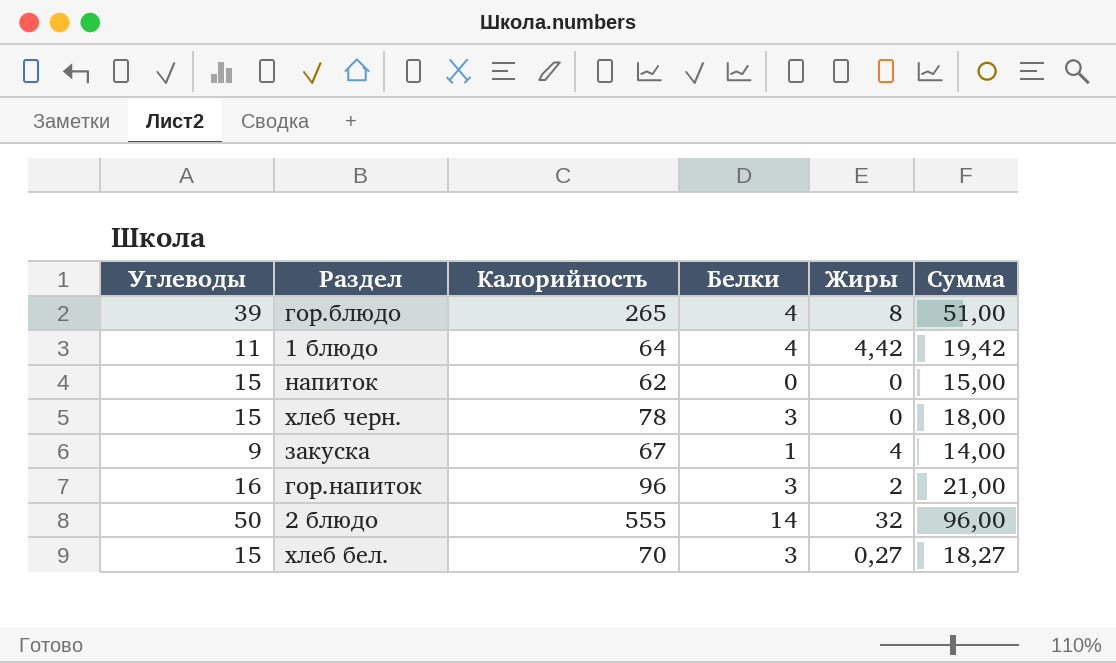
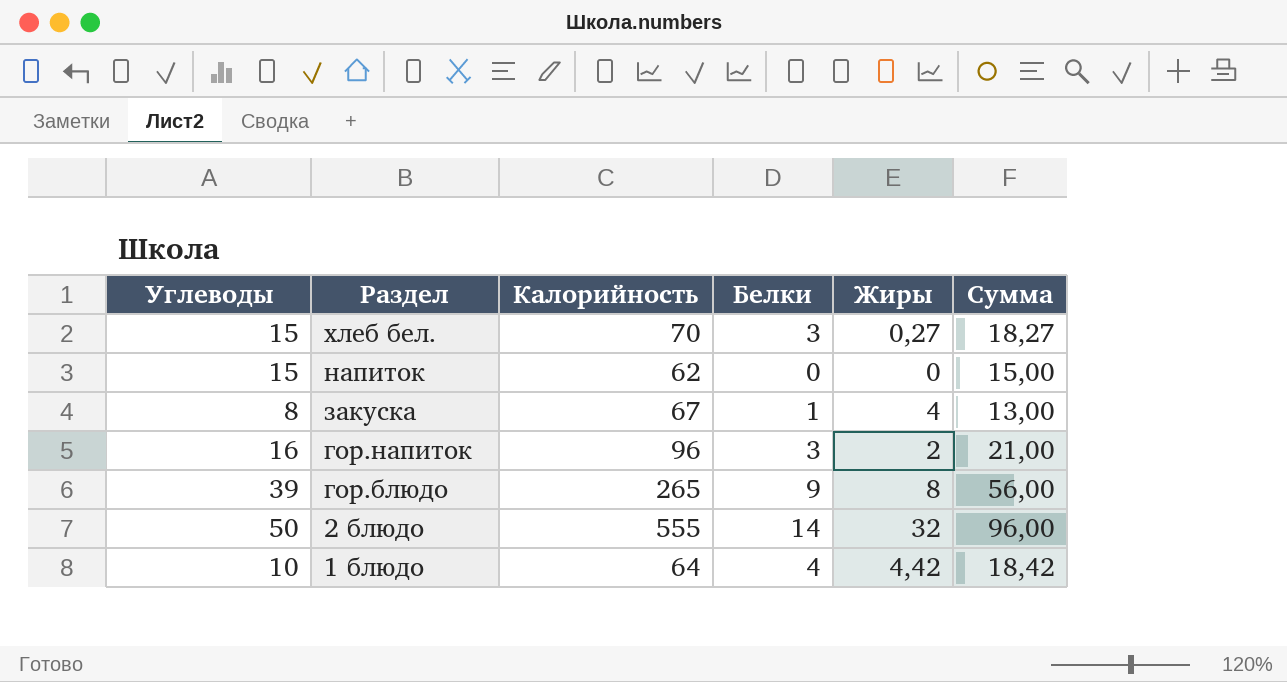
row order: none -> Раздел descending
row хлеб черн.: 15 | 78 | 3 | 0 | 18,00 -> none
закуска | Углеводы: 9 -> 8
закуска | Сумма: 14,00 -> 13,00
гор.блюдо | Белки: 4 -> 9
гор.блюдо | Сумма: 51,00 -> 56,00
1 блюдо | Углеводы: 11 -> 10
1 блюдо | Сумма: 19,42 -> 18,42

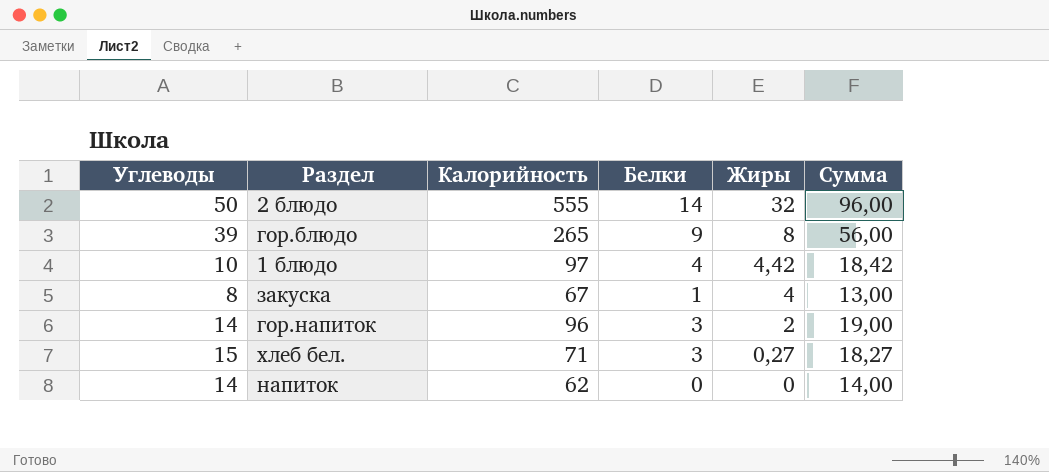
row order: Раздел descending -> Жиры descending
1 блюдо | Калорийность: 64 -> 97
гор.напиток | Углеводы: 16 -> 14
гор.напиток | Сумма: 21,00 -> 19,00
хлеб бел. | Калорийность: 70 -> 71
напиток | Углеводы: 15 -> 14
напиток | Сумма: 15,00 -> 14,00

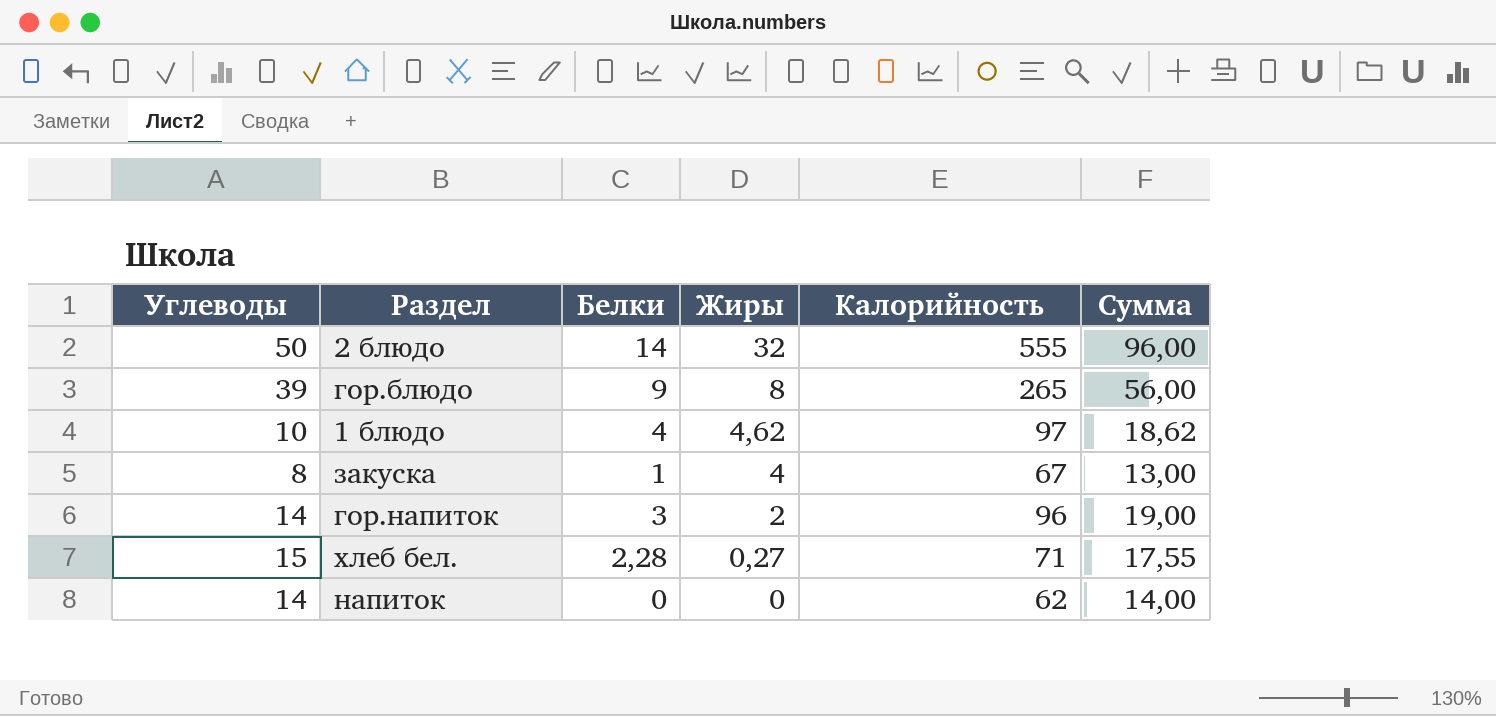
column Калорийность | position: 3 -> 5
1 блюдо | Жиры: 4,42 -> 4,62
1 блюдо | Сумма: 18,42 -> 18,62
хлеб бел. | Белки: 3 -> 2,28
хлеб бел. | Сумма: 18,27 -> 17,55

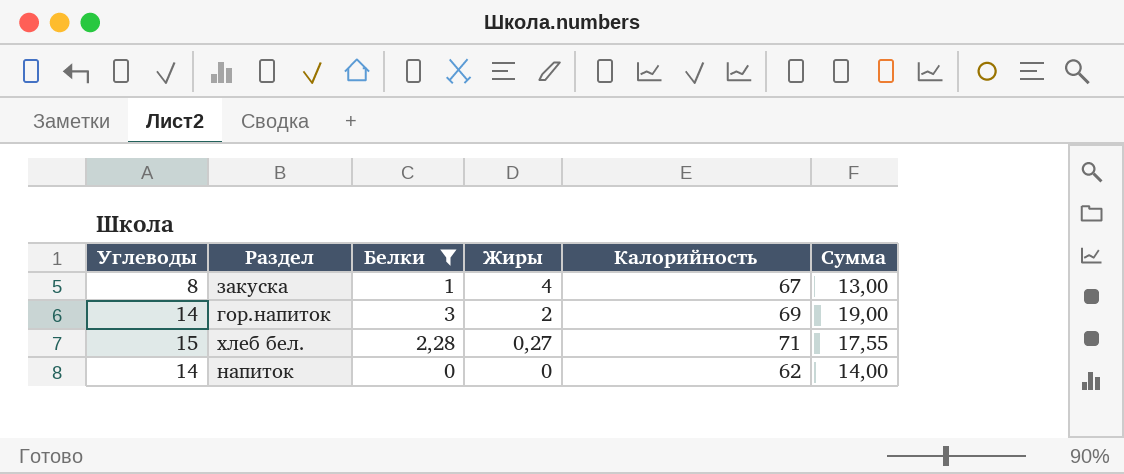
filter: none -> Белки <= 3
гор.напиток | Калорийность: 96 -> 69

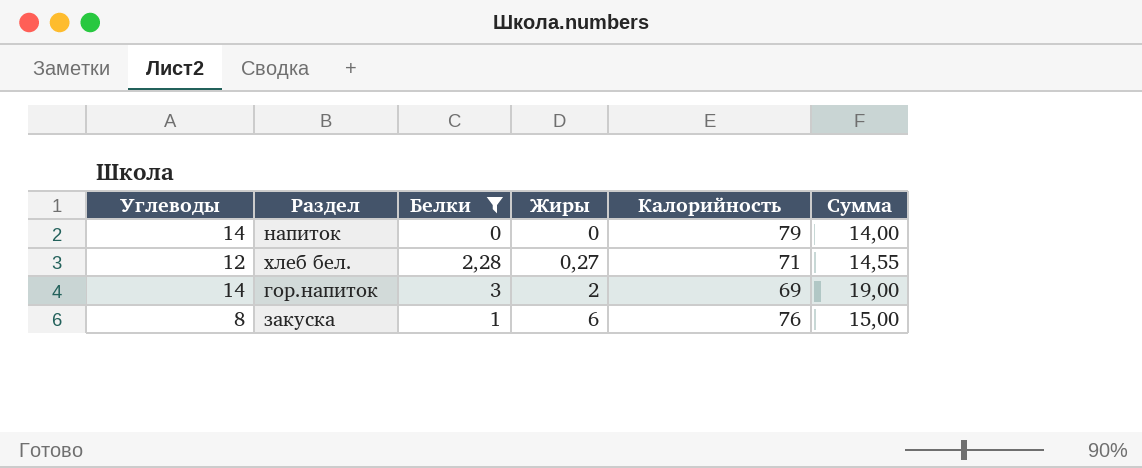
row order: Жиры descending -> Жиры ascending
напиток | Калорийность: 62 -> 79
хлеб бел. | Углеводы: 15 -> 12
хлеб бел. | Сумма: 17,55 -> 14,55
закуска | Жиры: 4 -> 6
закуска | Калорийность: 67 -> 76
закуска | Сумма: 13,00 -> 15,00

